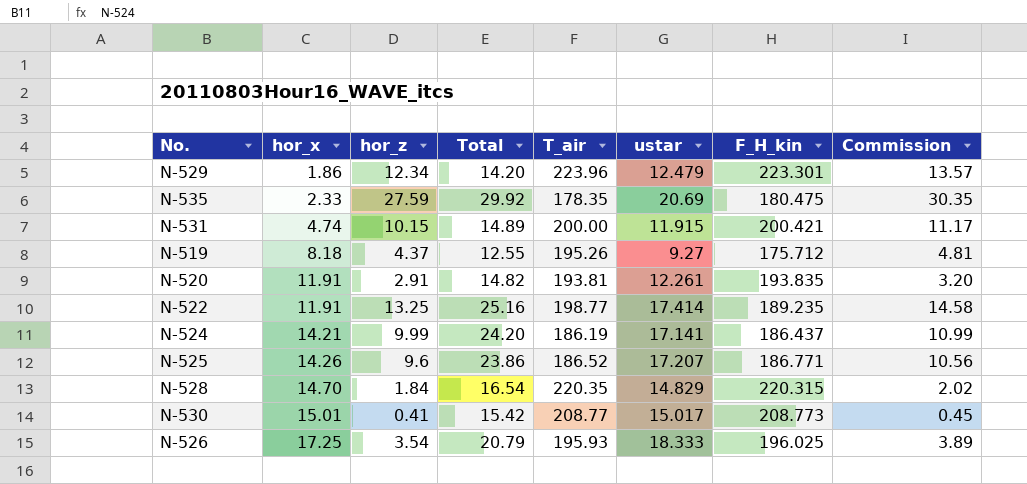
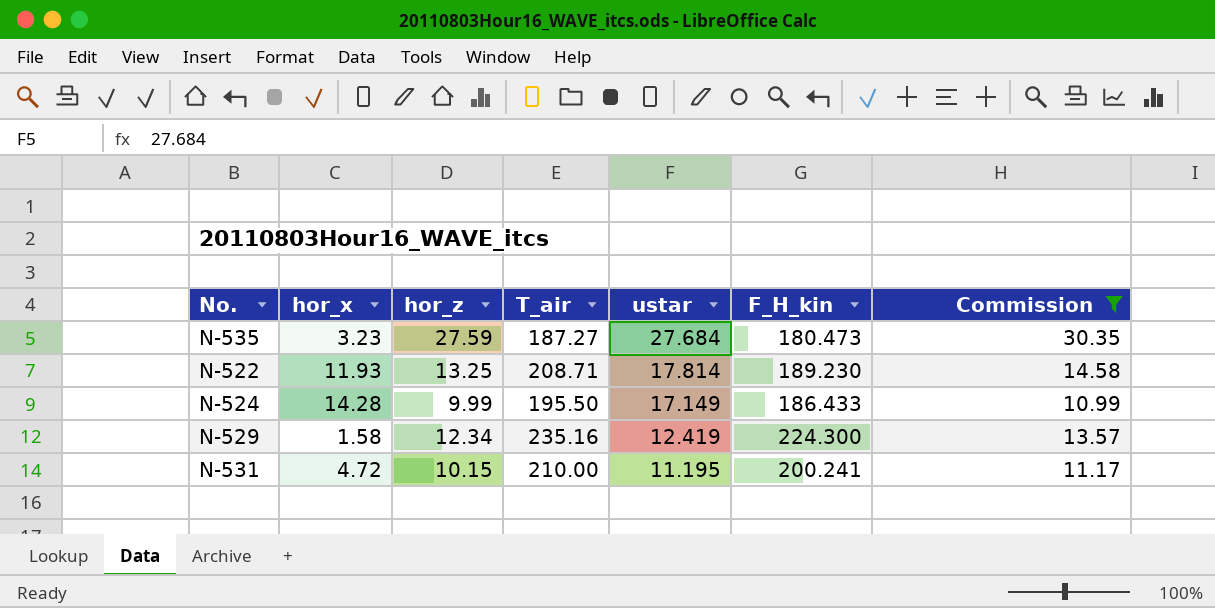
filter: none -> Commission >= 10.99
row order: hor_x ascending -> ustar descending
column Total | formula: [hor_x] + [hor_z] -> none
N-535 | hor_x: 2.33 -> 3.23
N-535 | T_air: 178.35 -> 187.27
N-535 | ustar: 20.69 -> 27.684
N-535 | F_H_kin: 180.475 -> 180.473
N-522 | hor_x: 11.91 -> 11.93
N-522 | T_air: 198.77 -> 208.71
N-522 | ustar: 17.414 -> 17.814
N-522 | F_H_kin: 189.235 -> 189.230
N-524 | hor_x: 14.21 -> 14.28
N-524 | T_air: 186.19 -> 195.50
N-524 | ustar: 17.141 -> 17.149
N-524 | F_H_kin: 186.437 -> 186.433
N-529 | hor_x: 1.86 -> 1.58
N-529 | T_air: 223.96 -> 235.16
N-529 | ustar: 12.479 -> 12.419
N-529 | F_H_kin: 223.301 -> 224.300
N-531 | hor_x: 4.74 -> 4.72
N-531 | T_air: 200.00 -> 210.00
N-531 | ustar: 11.915 -> 11.195
N-531 | F_H_kin: 200.421 -> 200.241

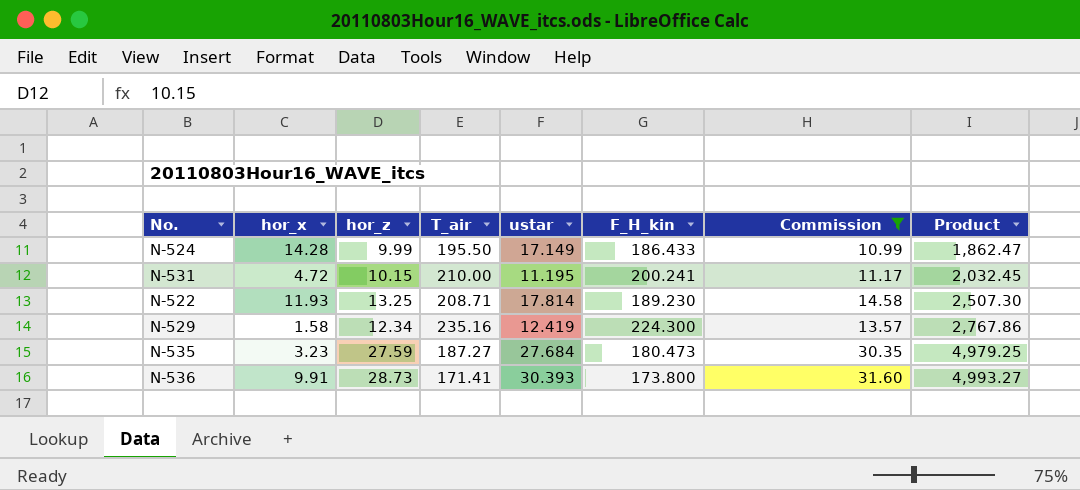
row order: ustar descending -> Product ascending
column Product | formula: none -> [hor_z] * [F_H_kin]
row N-536: none -> 9.91 | 28.73 | 171.41 | 30.393 | 173.800 | 31.60 | 4,993.27

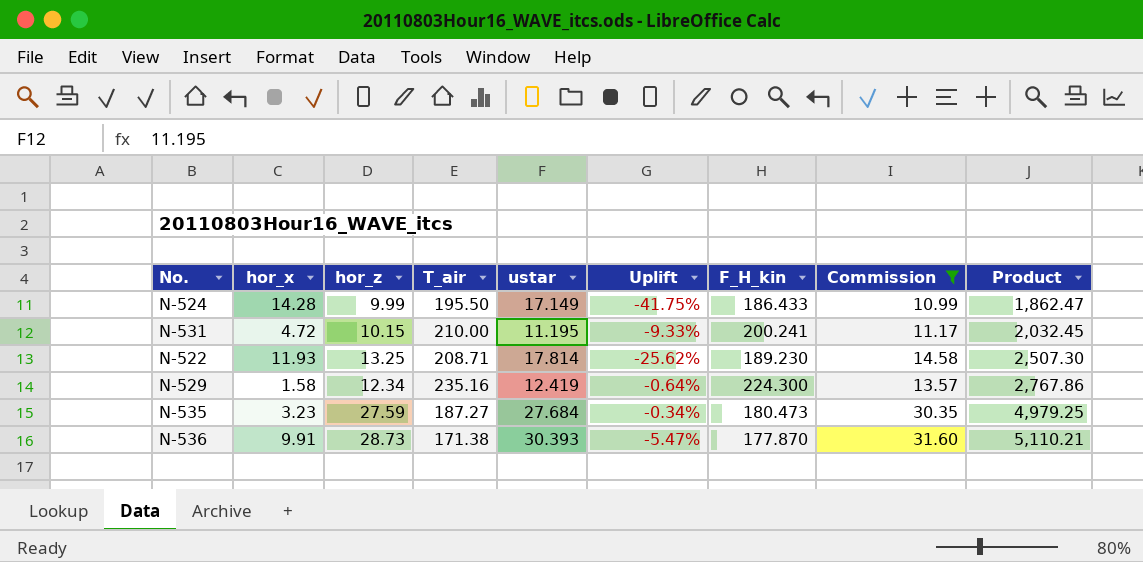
column Uplift | formula: none -> ([hor_z] - [ustar]) / [ustar]
N-536 | T_air: 171.41 -> 171.38
N-536 | F_H_kin: 173.800 -> 177.870
N-536 | Product: 4,993.27 -> 5,110.21

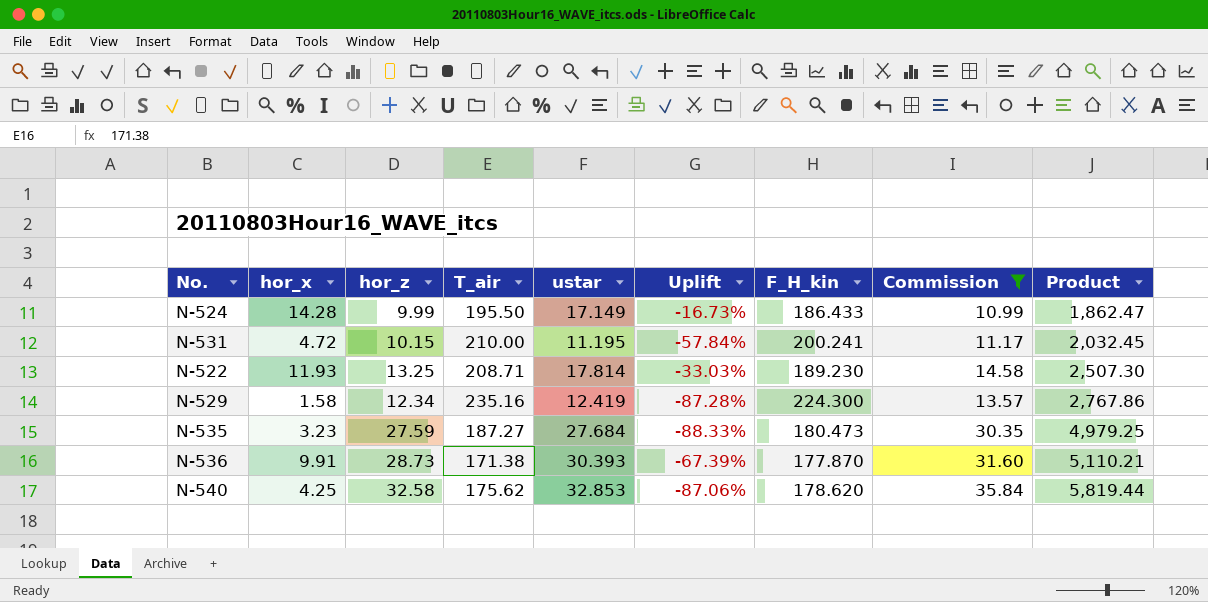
column Uplift | formula: ([hor_z] - [ustar]) / [ustar] -> ([hor_x] - [ustar]) / [ustar]
row N-540: none -> 4.25 | 32.58 | 175.62 | 32.853 | -87.06% | 178.620 | 35.84 | 5,819.44

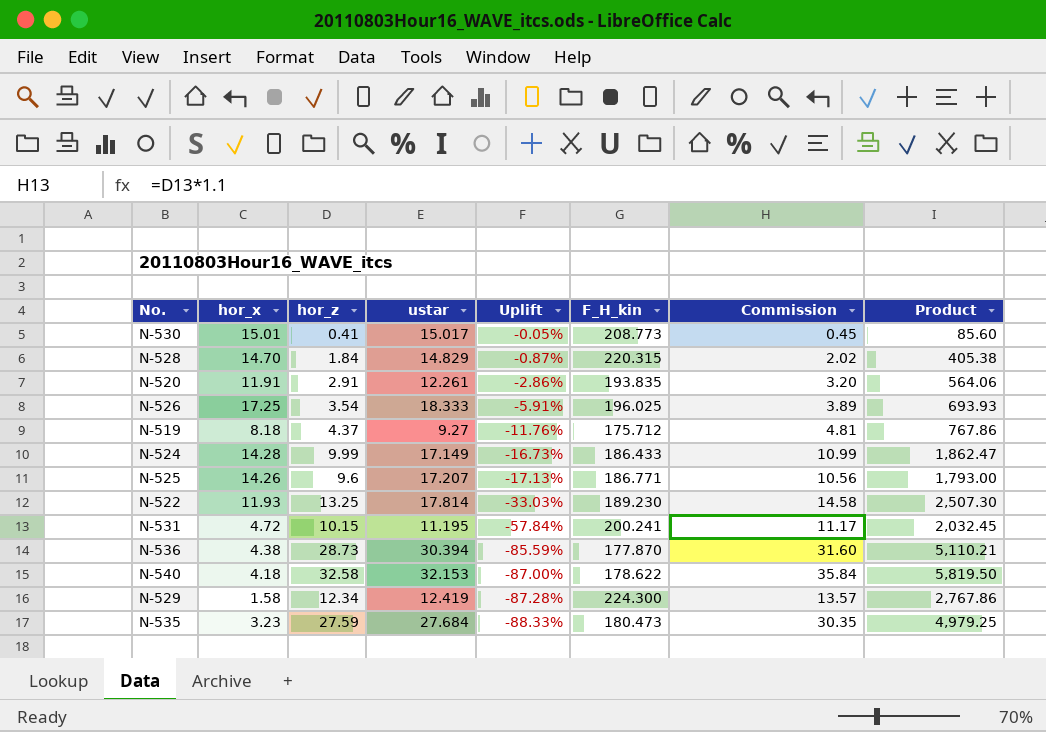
filter: Commission >= 10.99 -> none
row order: Product ascending -> Uplift descending
column T_air | position: 4 -> none
N-536 | hor_x: 9.91 -> 4.38
N-536 | ustar: 30.393 -> 30.394
N-536 | Uplift: -67.39% -> -85.59%
N-540 | hor_x: 4.25 -> 4.18
N-540 | ustar: 32.853 -> 32.153
N-540 | Uplift: -87.06% -> -87.00%
N-540 | F_H_kin: 178.620 -> 178.622
N-540 | Product: 5,819.44 -> 5,819.50

